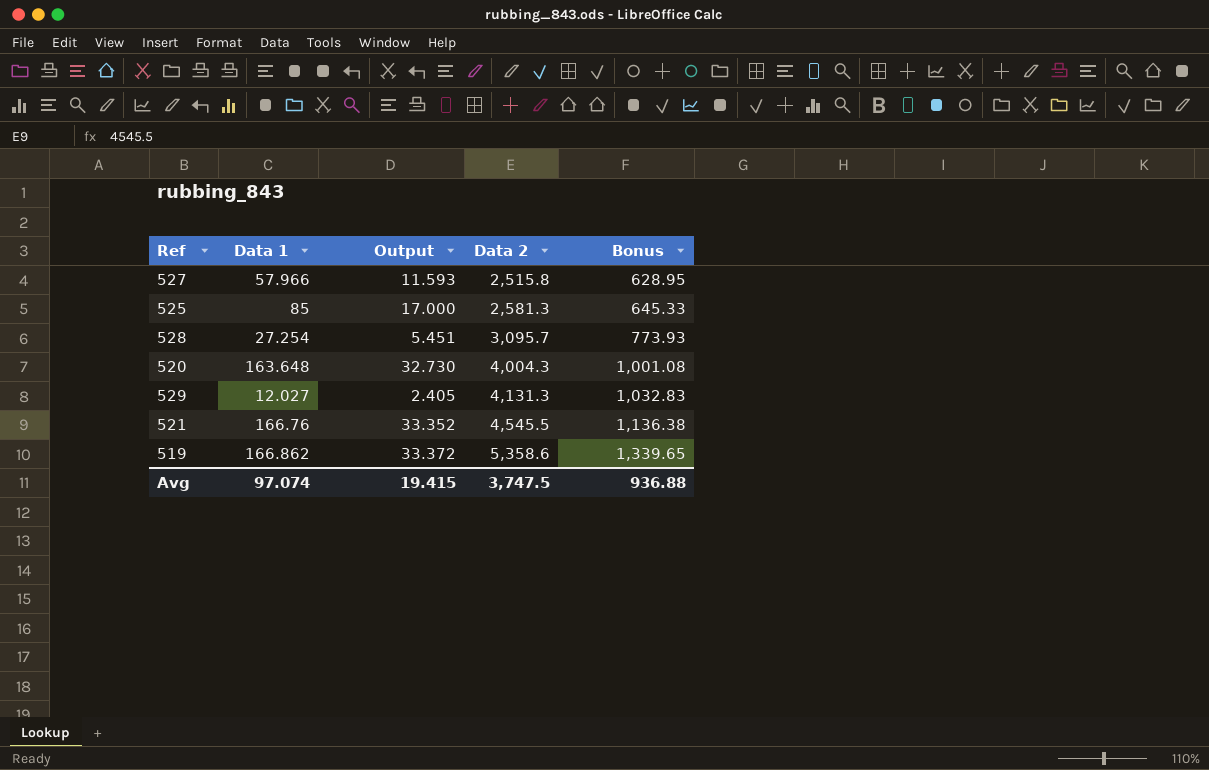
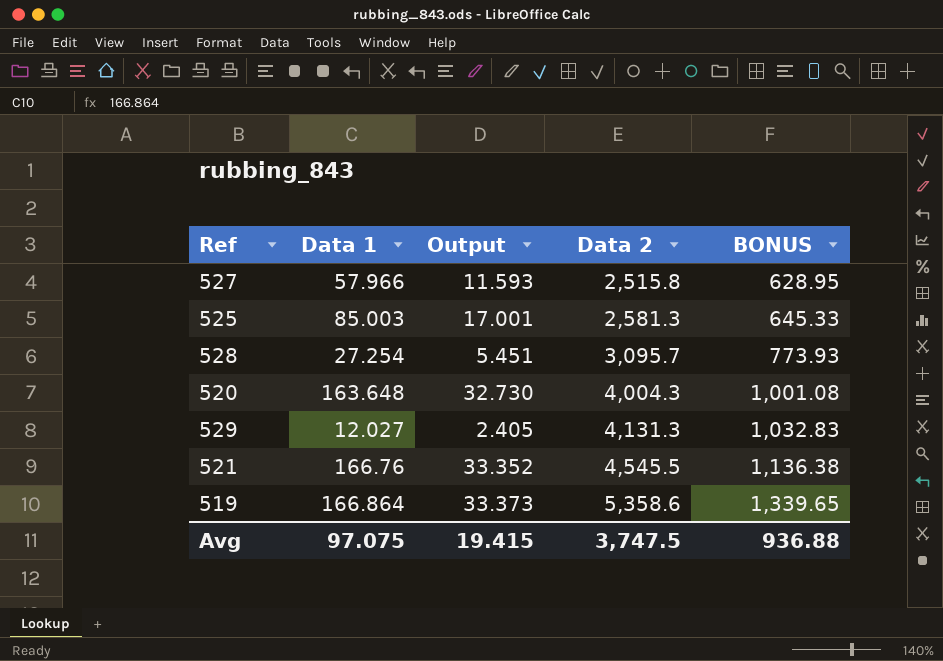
column name: Bonus -> BONUS
525 | Data 1: 85 -> 85.003
525 | Output: 17.000 -> 17.001
519 | Data 1: 166.862 -> 166.864
519 | Output: 33.372 -> 33.373
Avg | Data 1: 97.074 -> 97.075

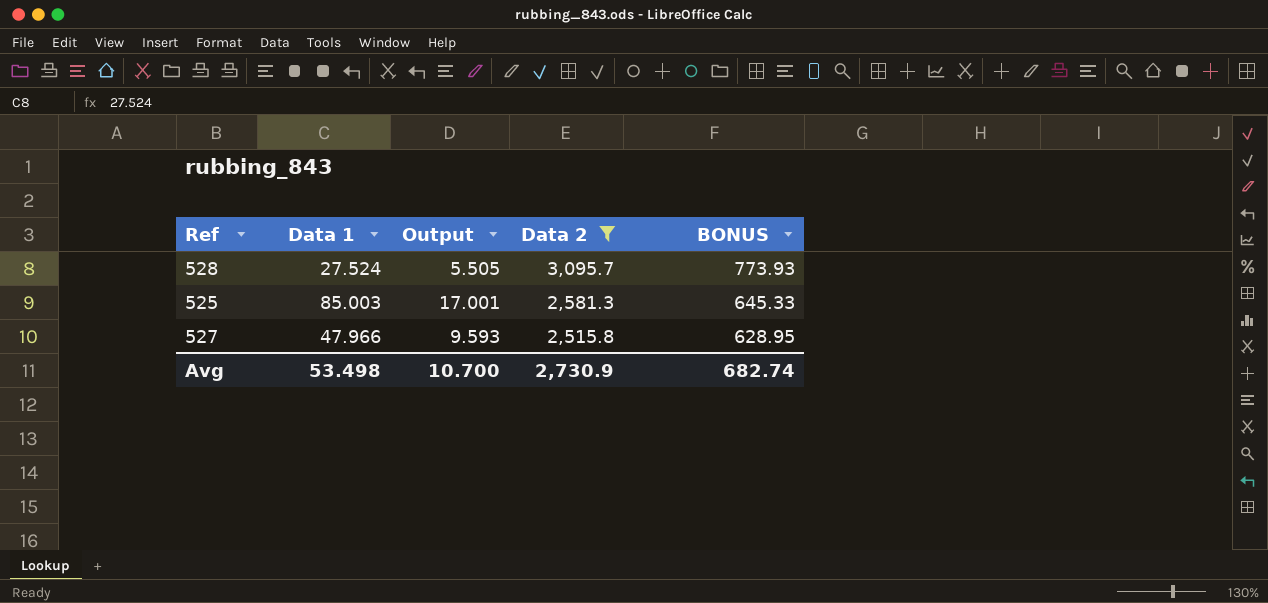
filter: none -> Data 2 <= 3,095.7
row order: Data 2 ascending -> Data 2 descending
528 | Data 1: 27.254 -> 27.524
528 | Output: 5.451 -> 5.505
527 | Data 1: 57.966 -> 47.966
527 | Output: 11.593 -> 9.593
Avg | Data 1: 97.075 -> 53.498
Avg | Output: 19.415 -> 10.700
Avg | Data 2: 3,747.5 -> 2,730.9
Avg | BONUS: 936.88 -> 682.74

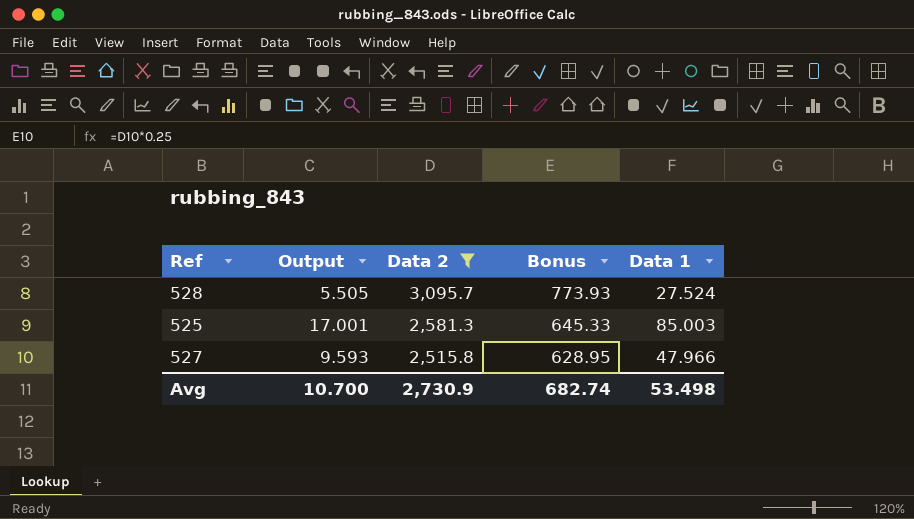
column name: BONUS -> Bonus
column Data 1 | position: 2 -> 5

